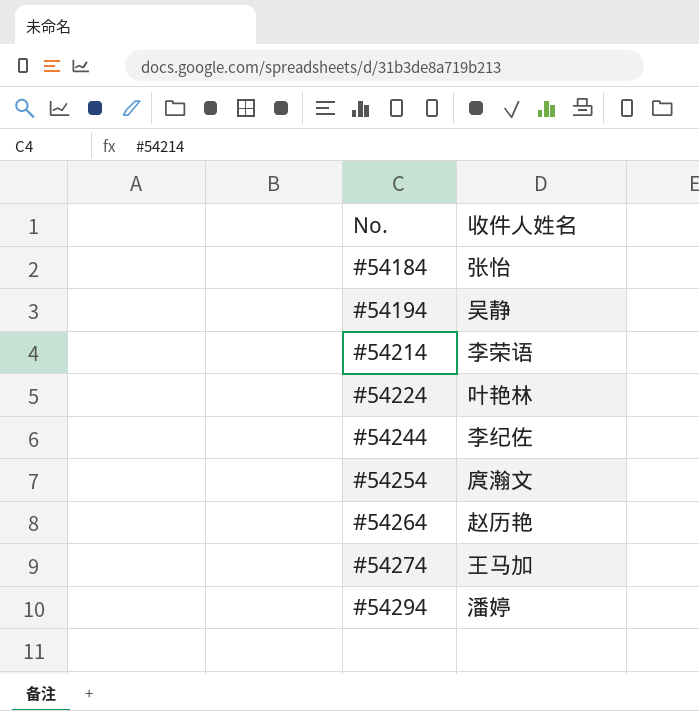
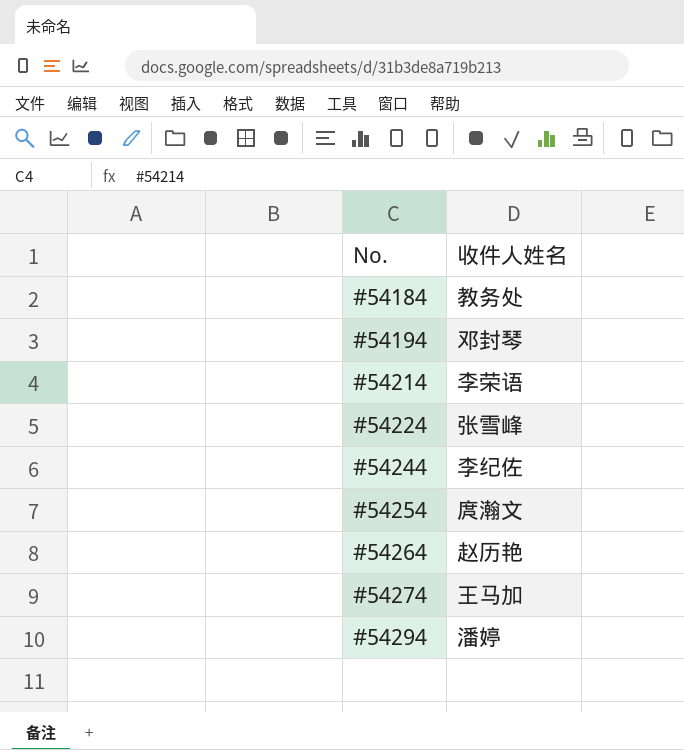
#54184 | 收件人姓名: 张怡 -> 教务处
#54194 | 收件人姓名: 吴静 -> 邓封琴
#54224 | 收件人姓名: 叶艳林 -> 张雪峰

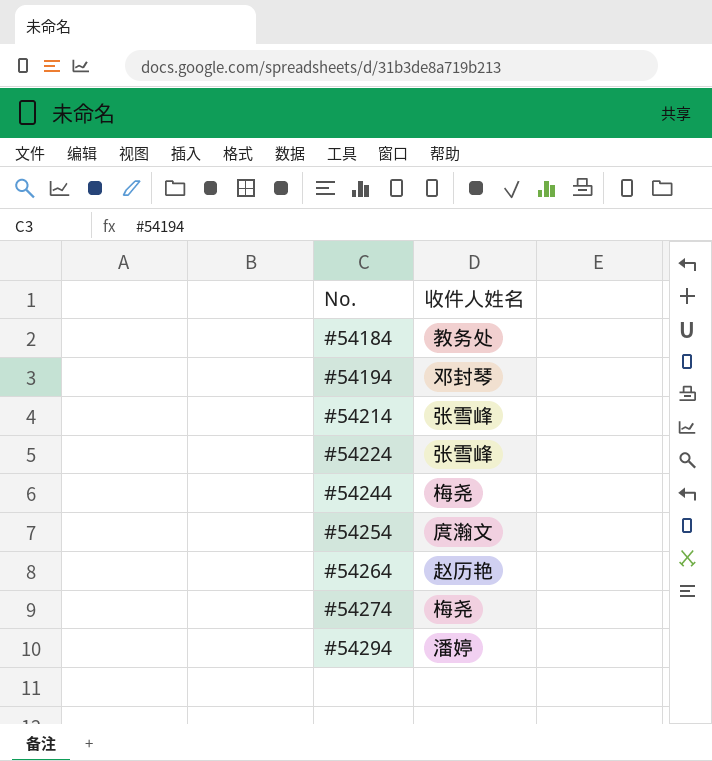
#54214 | 收件人姓名: 李荣语 -> 张雪峰
#54244 | 收件人姓名: 李纪佐 -> 梅尧
#54274 | 收件人姓名: 王马加 -> 梅尧

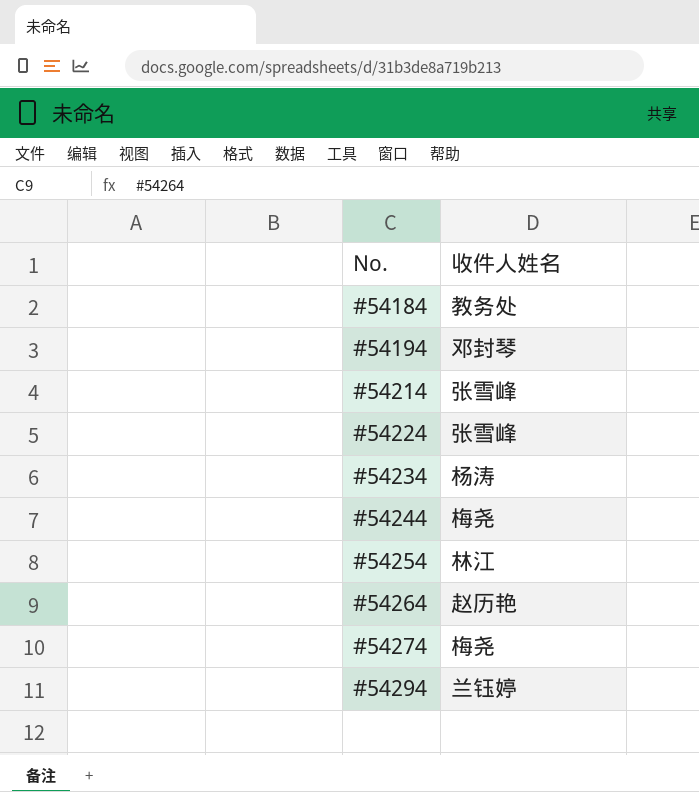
row #54234: none -> 杨涛
#54254 | 收件人姓名: 庹瀚文 -> 林江
#54294 | 收件人姓名: 潘婷 -> 兰钰婷

